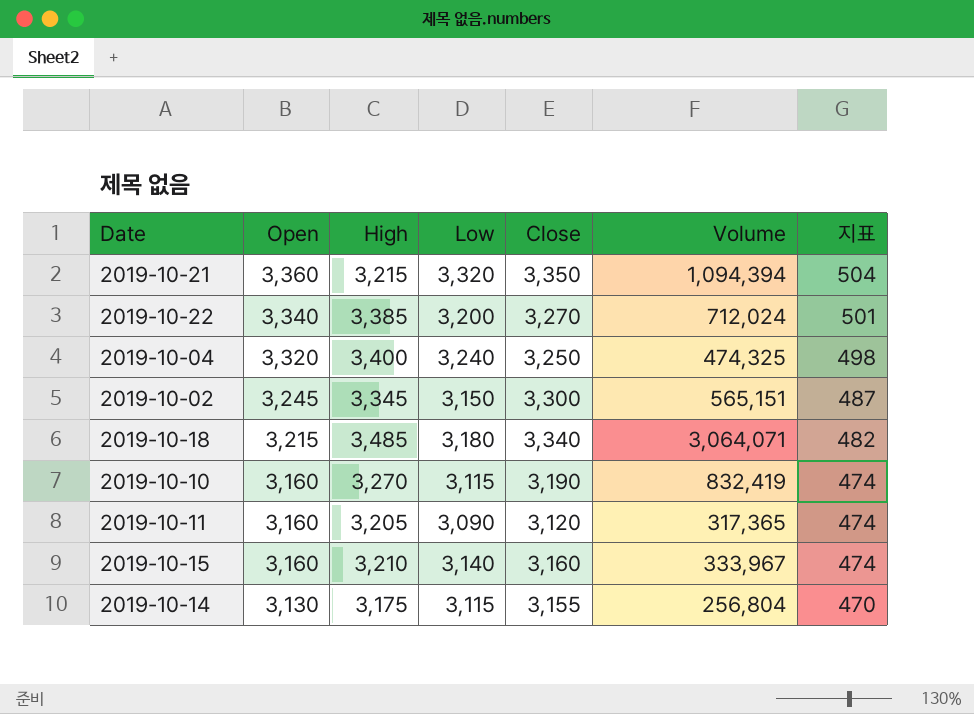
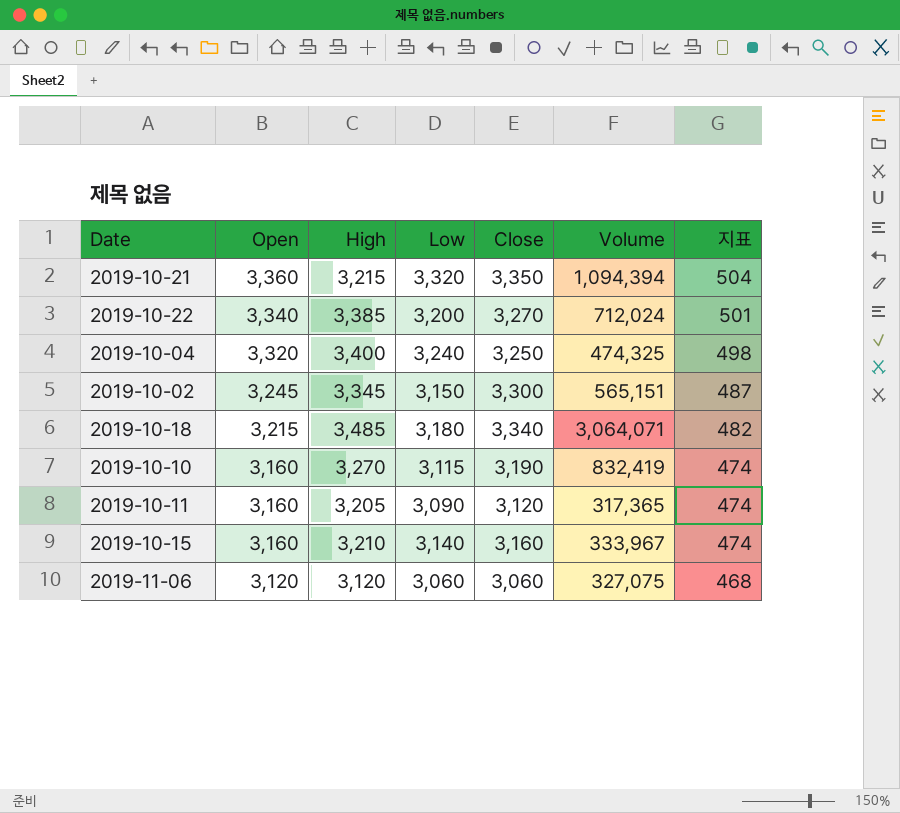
row 2019-10-14: 3,130 | 3,175 | 3,115 | 3,155 | 256,804 | 470 -> none
row 2019-11-06: none -> 3,120 | 3,120 | 3,060 | 3,060 | 327,075 | 468

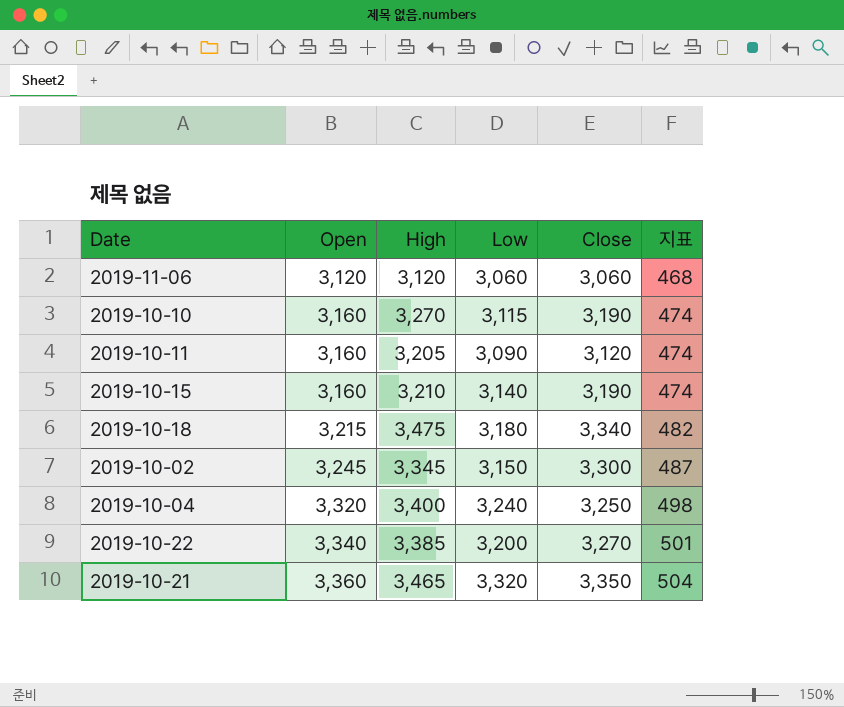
row order: Open descending -> Open ascending
column Volume | position: 6 -> none
2019-10-15 | Close: 3,160 -> 3,190
2019-10-18 | High: 3,485 -> 3,475
2019-10-21 | High: 3,215 -> 3,465

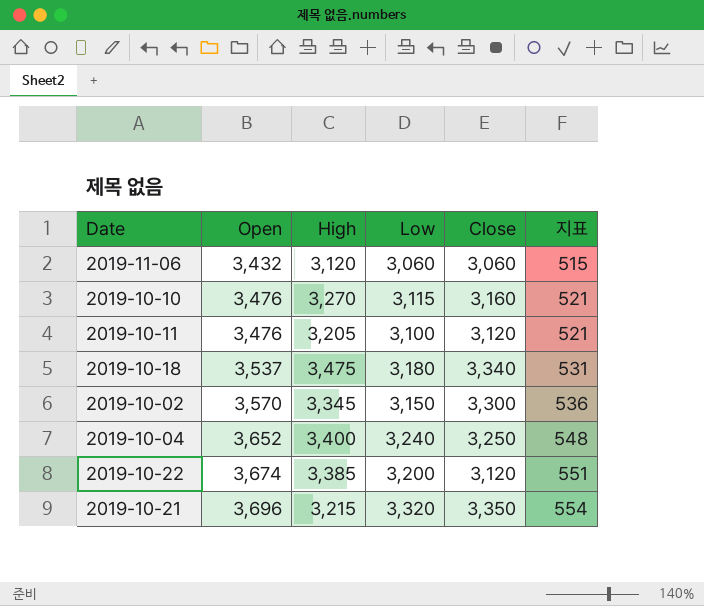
row 2019-10-15: 3,160 | 3,210 | 3,140 | 3,190 | 474 -> none
2019-11-06 | Open: 3,120 -> 3,432
2019-11-06 | 지표: 468 -> 515
2019-10-10 | Open: 3,160 -> 3,476
2019-10-10 | Close: 3,190 -> 3,160
2019-10-10 | 지표: 474 -> 521
2019-10-11 | Open: 3,160 -> 3,476
2019-10-11 | Low: 3,090 -> 3,100
2019-10-11 | 지표: 474 -> 521
2019-10-18 | Open: 3,215 -> 3,537
2019-10-18 | 지표: 482 -> 531
2019-10-02 | Open: 3,245 -> 3,570
2019-10-02 | 지표: 487 -> 536
2019-10-04 | Open: 3,320 -> 3,652
2019-10-04 | 지표: 498 -> 548
2019-10-22 | Open: 3,340 -> 3,674
2019-10-22 | Close: 3,270 -> 3,120
2019-10-22 | 지표: 501 -> 551
2019-10-21 | Open: 3,360 -> 3,696
2019-10-21 | High: 3,465 -> 3,215
2019-10-21 | 지표: 504 -> 554

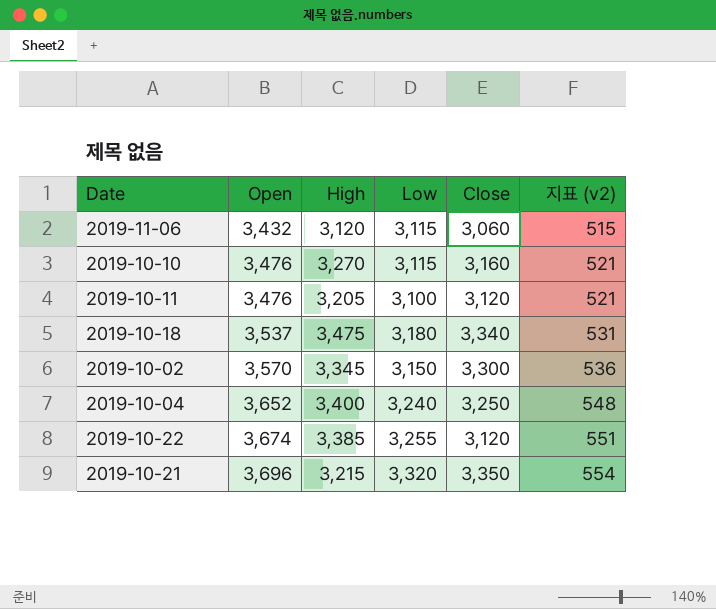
column name: 지표 -> 지표 (v2)
2019-11-06 | Low: 3,060 -> 3,115
2019-10-22 | Low: 3,200 -> 3,255

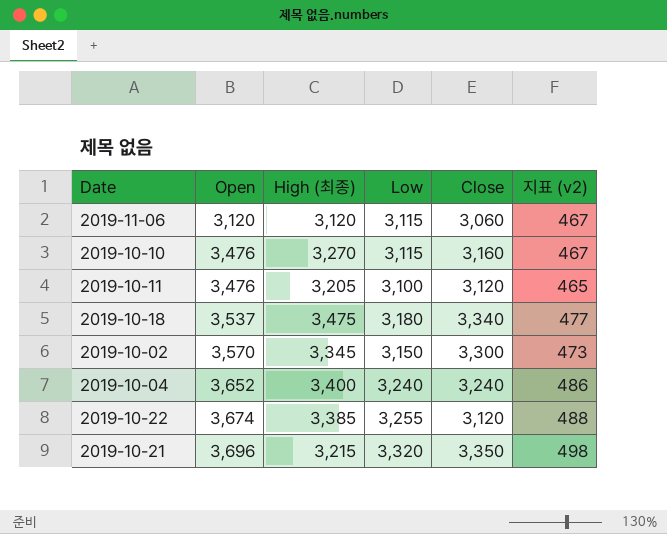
column name: High -> High (최종)
column 지표 (v2) | formula: [Open] * 0.15 -> [Low] * 0.15
2019-11-06 | Open: 3,432 -> 3,120
2019-10-04 | Close: 3,250 -> 3,240

